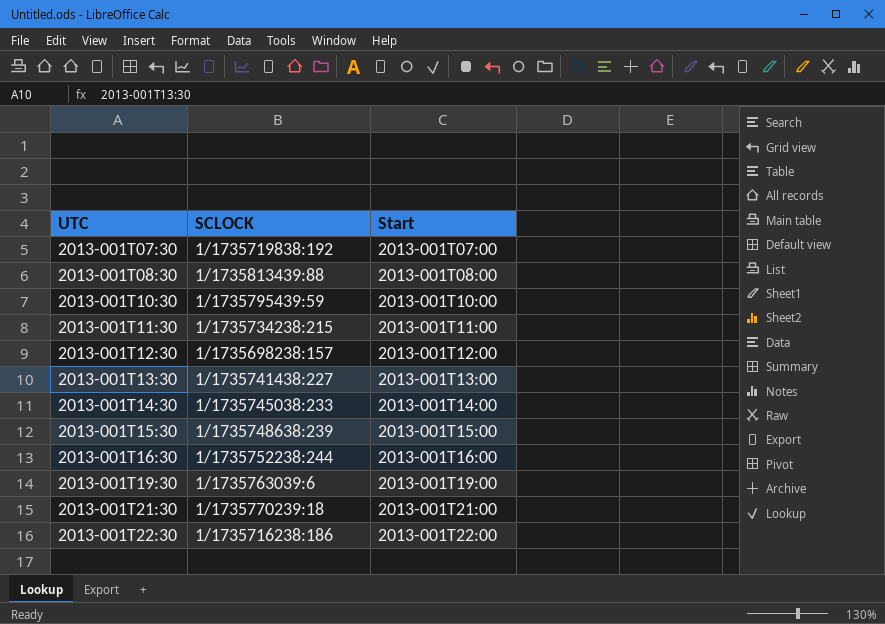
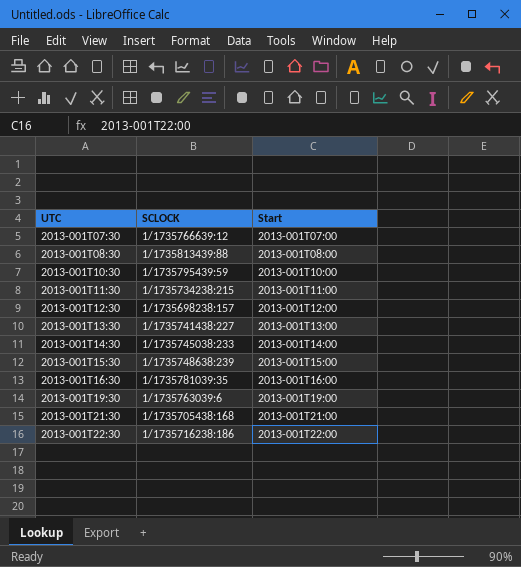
2013-001T07:30 | SCLOCK: 1/1735719838:192 -> 1/1735766639:12
2013-001T16:30 | SCLOCK: 1/1735752238:244 -> 1/1735781039:35
2013-001T21:30 | SCLOCK: 1/1735770239:18 -> 1/1735705438:168

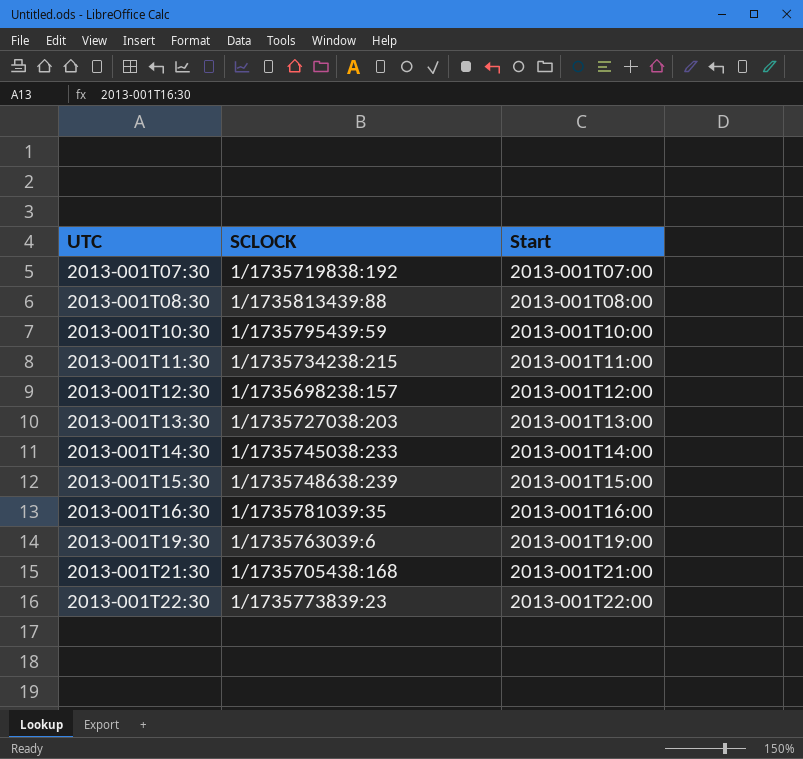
2013-001T07:30 | SCLOCK: 1/1735766639:12 -> 1/1735719838:192
2013-001T13:30 | SCLOCK: 1/1735741438:227 -> 1/1735727038:203
2013-001T22:30 | SCLOCK: 1/1735716238:186 -> 1/1735773839:23

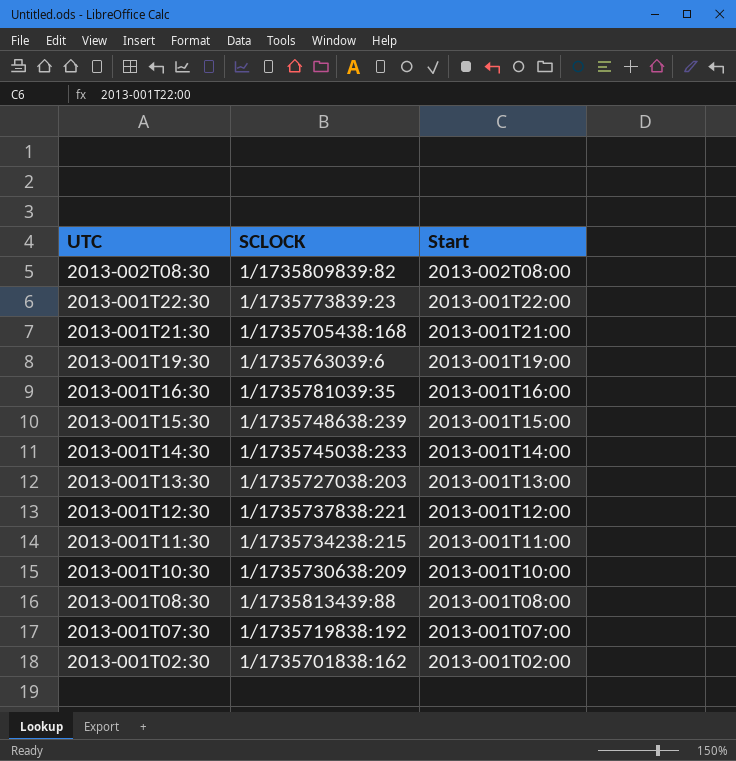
row order: UTC ascending -> UTC descending
row 2013-002T08:30: none -> 1/1735809839:82 | 2013-002T08:00
2013-001T12:30 | SCLOCK: 1/1735698238:157 -> 1/1735737838:221
2013-001T10:30 | SCLOCK: 1/1735795439:59 -> 1/1735730638:209
row 2013-001T02:30: none -> 1/1735701838:162 | 2013-001T02:00

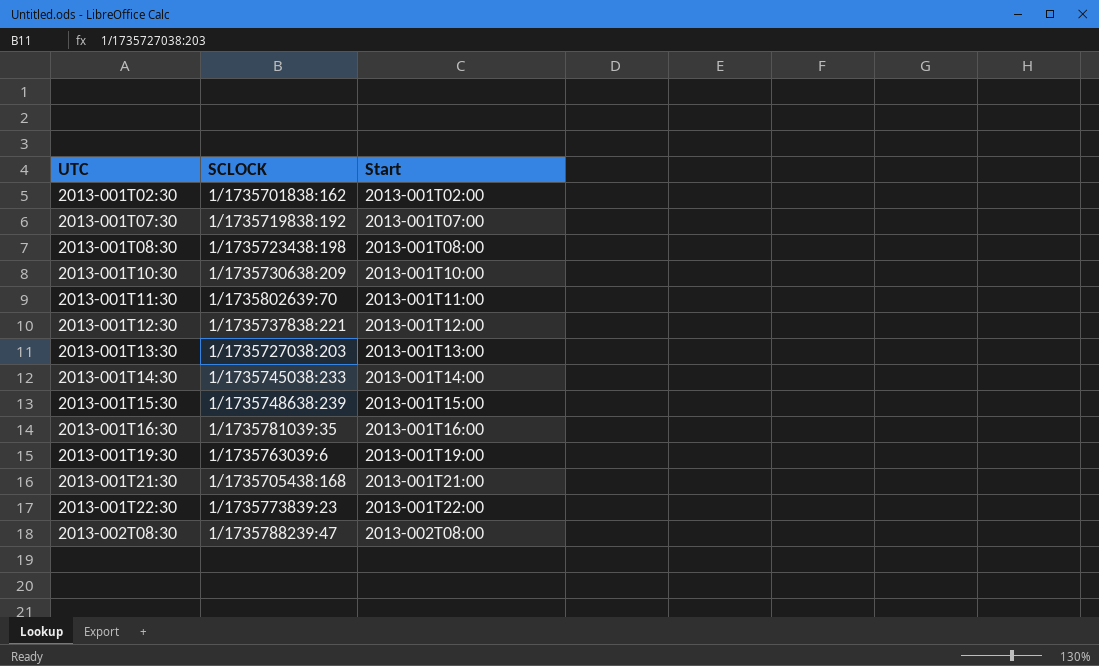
row order: UTC descending -> UTC ascending
2013-001T08:30 | SCLOCK: 1/1735813439:88 -> 1/1735723438:198
2013-001T11:30 | SCLOCK: 1/1735734238:215 -> 1/1735802639:70
2013-002T08:30 | SCLOCK: 1/1735809839:82 -> 1/1735788239:47

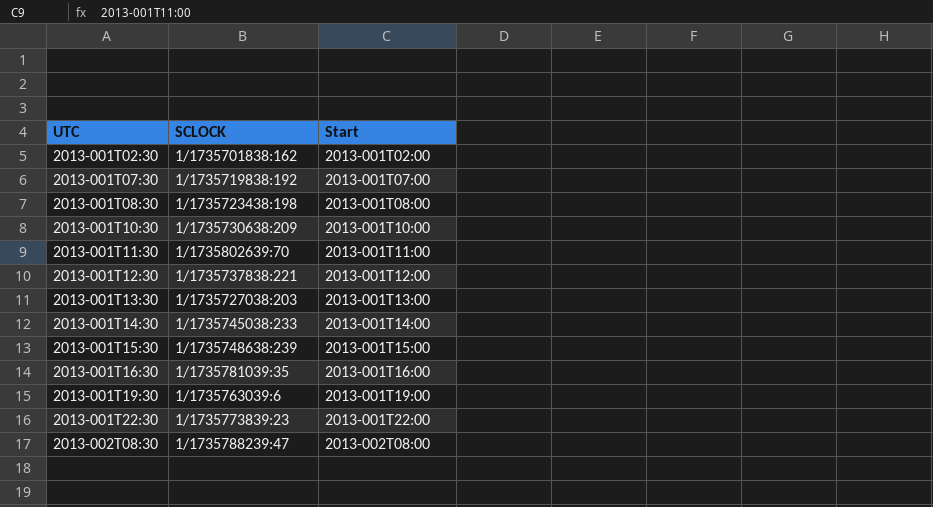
row 2013-001T21:30: 1/1735705438:168 | 2013-001T21:00 -> none

